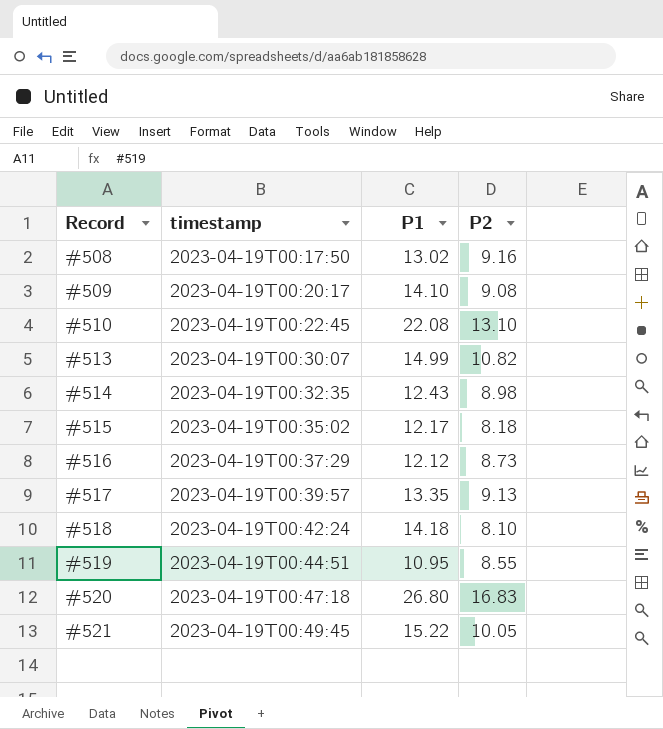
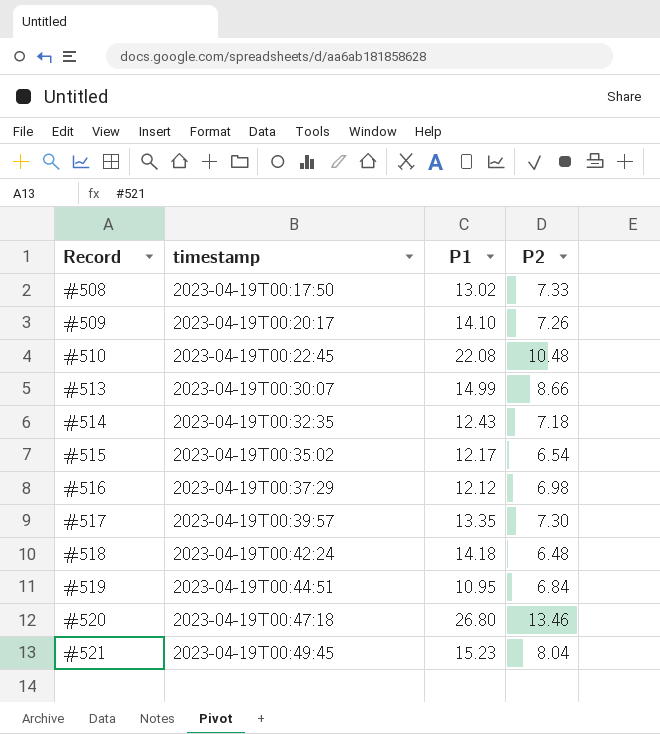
#508 | P2: 9.16 -> 7.33
#509 | P2: 9.08 -> 7.26
#510 | P2: 13.10 -> 10.48
#513 | P2: 10.82 -> 8.66
#514 | P2: 8.98 -> 7.18
#515 | P2: 8.18 -> 6.54
#516 | P2: 8.73 -> 6.98
#517 | P2: 9.13 -> 7.30
#518 | P2: 8.10 -> 6.48
#519 | P2: 8.55 -> 6.84
#520 | P2: 16.83 -> 13.46
#521 | P1: 15.22 -> 15.23
#521 | P2: 10.05 -> 8.04

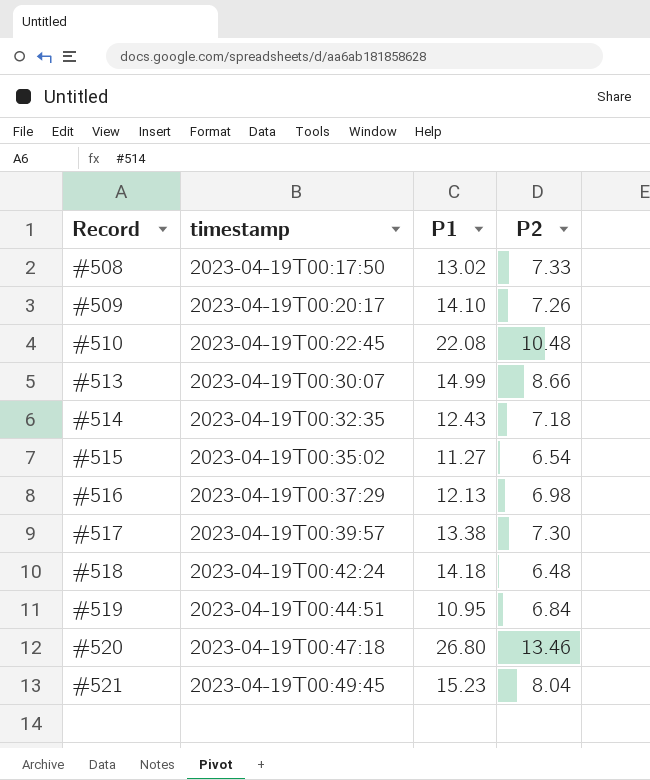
#515 | P1: 12.17 -> 11.27
#516 | P1: 12.12 -> 12.13
#517 | P1: 13.35 -> 13.38

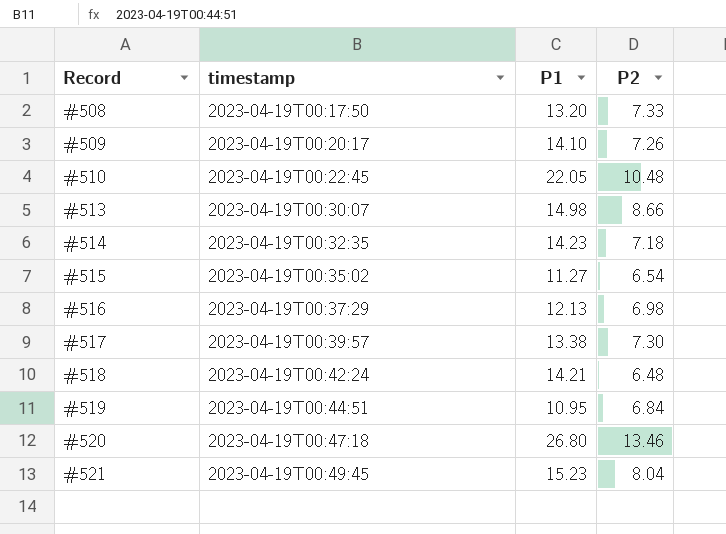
#508 | P1: 13.02 -> 13.20
#510 | P1: 22.08 -> 22.05
#513 | P1: 14.99 -> 14.98
#514 | P1: 12.43 -> 14.23
#518 | P1: 14.18 -> 14.21

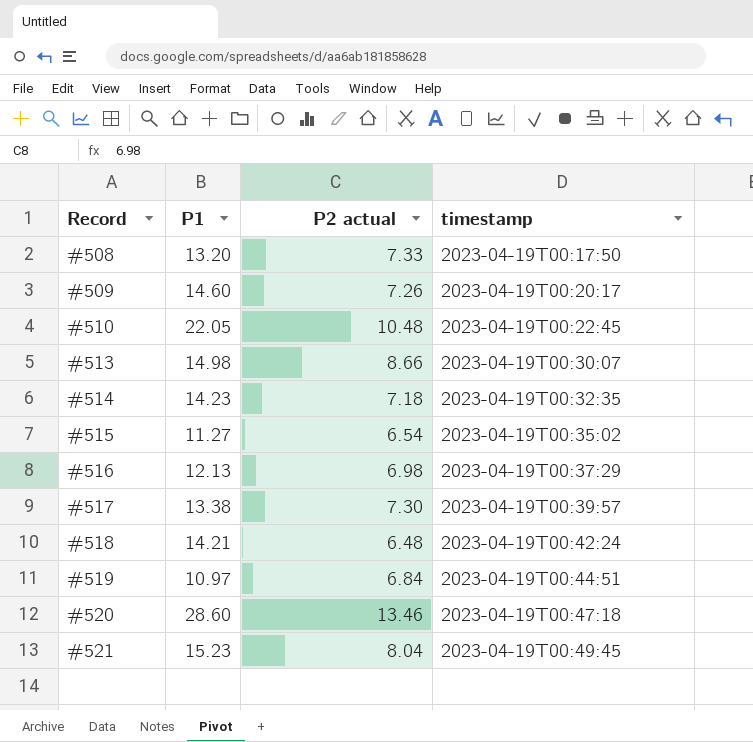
column name: P2 -> P2 actual
column timestamp | position: 2 -> 4
#509 | P1: 14.10 -> 14.60
#519 | P1: 10.95 -> 10.97
#520 | P1: 26.80 -> 28.60

